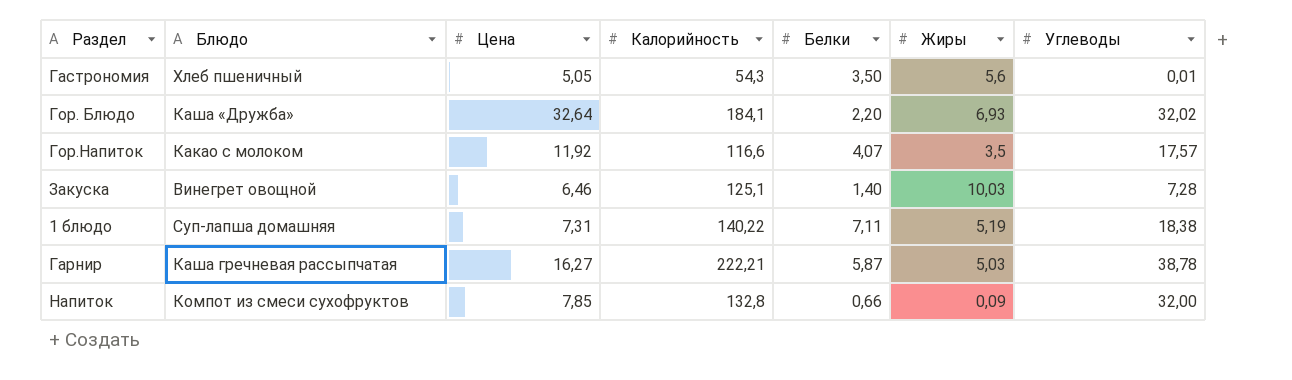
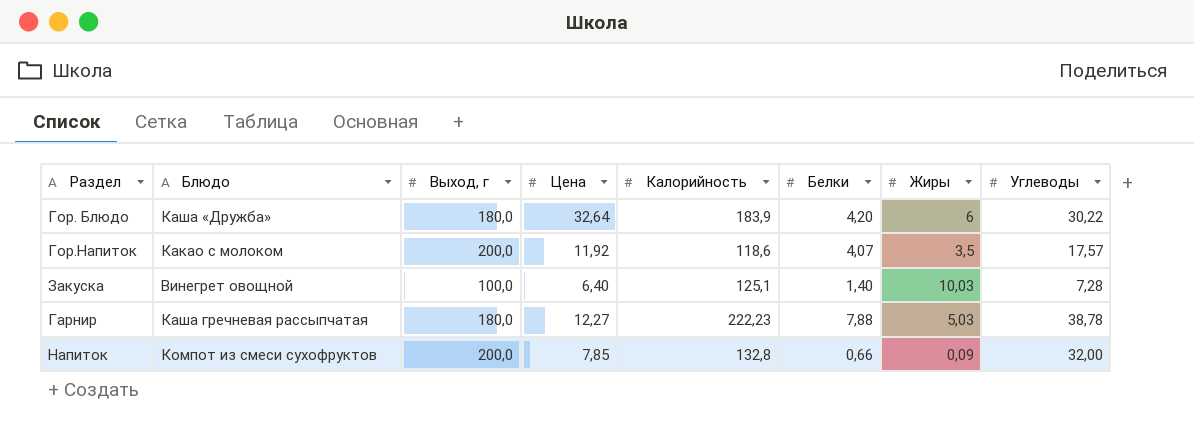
column Выход, г | position: none -> 3
row Гастрономия: Хлеб пшеничный | 5,05 | 54,3 | 3,50 | 5,6 | 0,01 -> none
row 1 блюдо: Суп-лапша домашняя | 7,31 | 140,22 | 7,11 | 5,19 | 18,38 -> none
Гор. Блюдо | Калорийность: 184,1 -> 183,9
Гор. Блюдо | Белки: 2,20 -> 4,20
Гор. Блюдо | Жиры: 6,93 -> 6
Гор. Блюдо | Углеводы: 32,02 -> 30,22
Гор.Напиток | Калорийность: 116,6 -> 118,6
Закуска | Цена: 6,46 -> 6,40
Гарнир | Цена: 16,27 -> 12,27
Гарнир | Калорийность: 222,21 -> 222,23
Гарнир | Белки: 5,87 -> 7,88

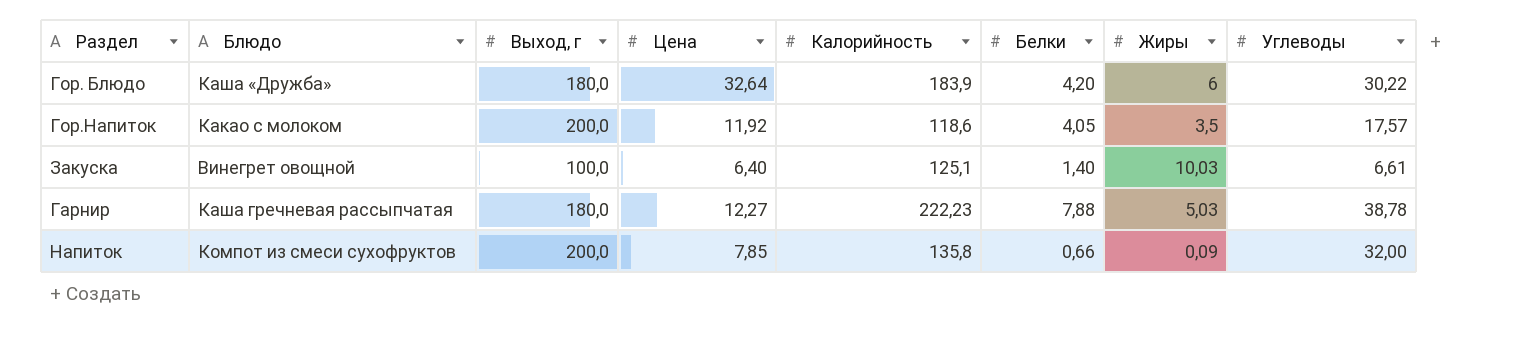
Гор.Напиток | Белки: 4,07 -> 4,05
Закуска | Углеводы: 7,28 -> 6,61
Напиток | Калорийность: 132,8 -> 135,8

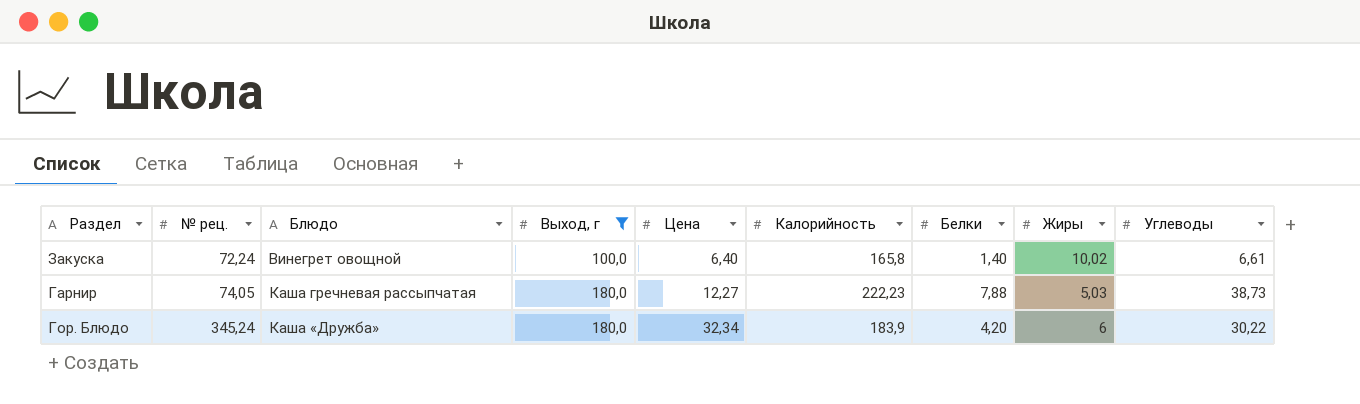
filter: none -> Выход, г != 200,0
row order: none -> № рец. ascending
column № рец. | position: none -> 2
Закуска | Калорийность: 125,1 -> 165,8
Закуска | Жиры: 10,03 -> 10,02
Гарнир | Углеводы: 38,78 -> 38,73
Гор. Блюдо | Цена: 32,64 -> 32,34

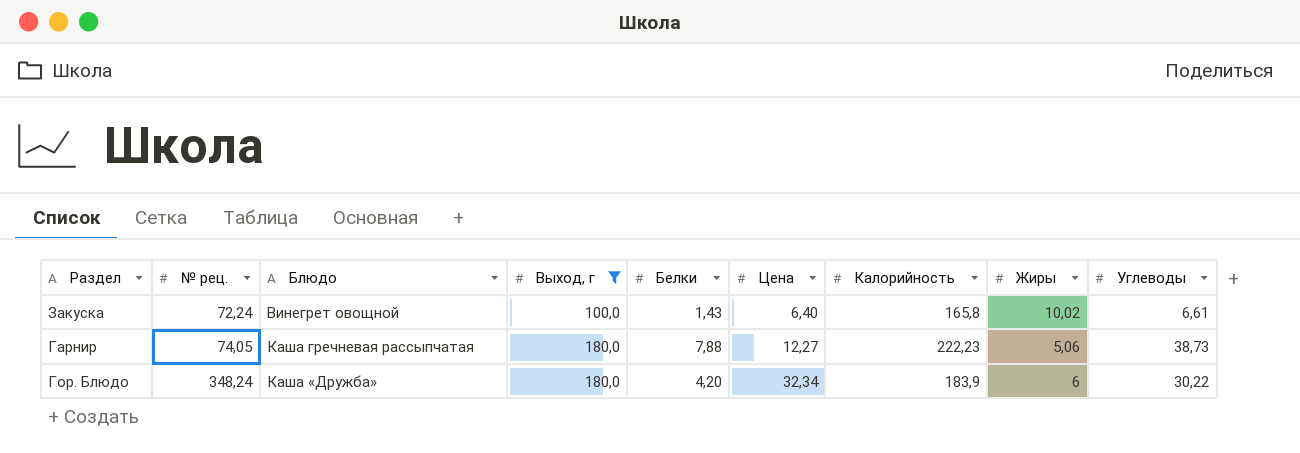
column Белки | position: 7 -> 5
Закуска | Белки: 1,40 -> 1,43
Гарнир | Жиры: 5,03 -> 5,06
Гор. Блюдо | № рец.: 345,24 -> 348,24

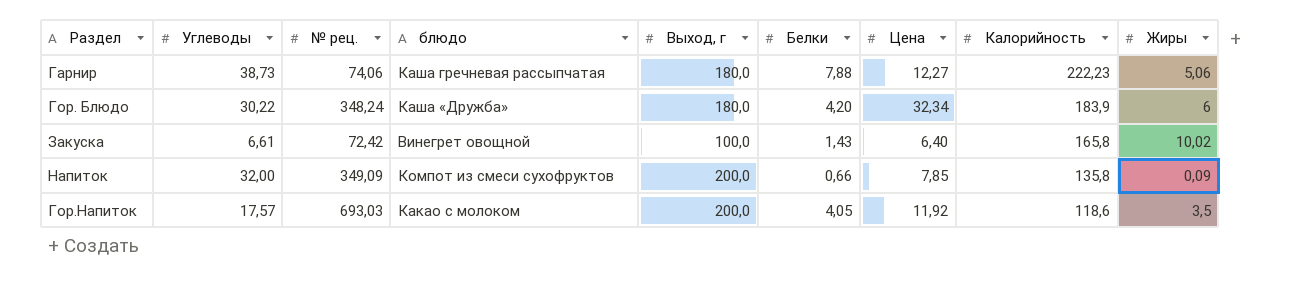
filter: Выход, г != 200,0 -> none
row order: № рец. ascending -> Калорийность descending
column Углеводы | position: 9 -> 2
column name: Блюдо -> блюдо
Гарнир | № рец.: 74,05 -> 74,06
Закуска | № рец.: 72,24 -> 72,42

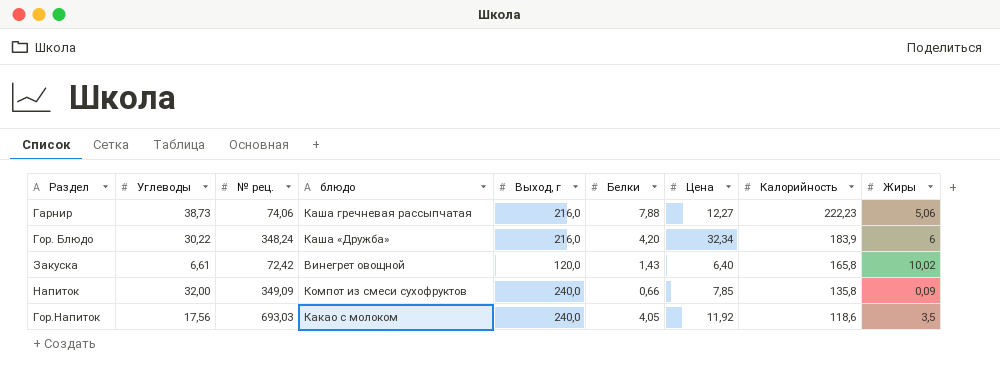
Гарнир | Выход, г: 180,0 -> 216,0
Гор. Блюдо | Выход, г: 180,0 -> 216,0
Закуска | Выход, г: 100,0 -> 120,0
Напиток | Выход, г: 200,0 -> 240,0
Гор.Напиток | Углеводы: 17,57 -> 17,56
Гор.Напиток | Выход, г: 200,0 -> 240,0

